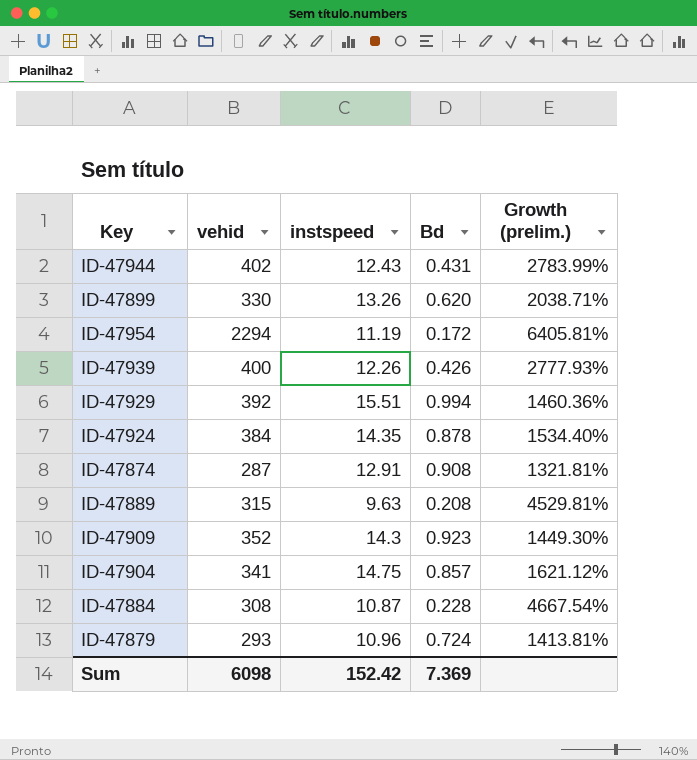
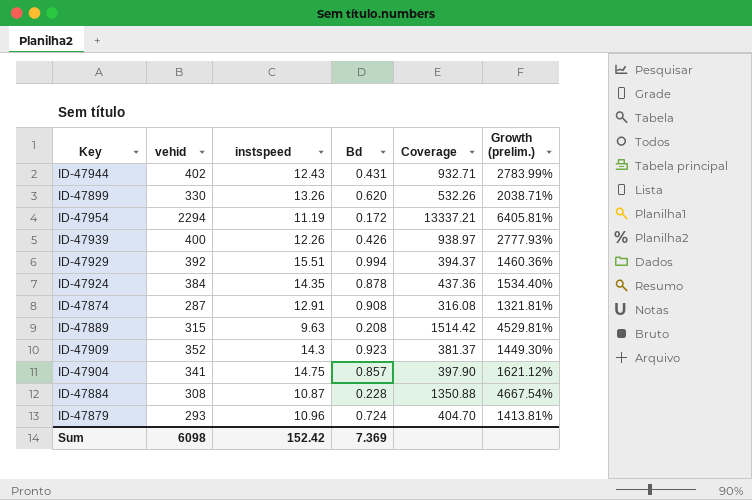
column Coverage | formula: none -> [vehid] / [Bd]

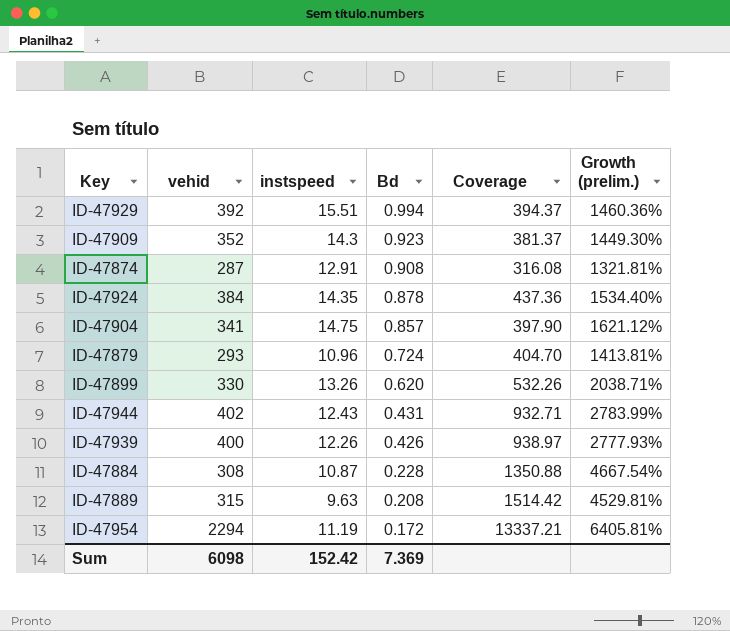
row order: none -> Bd descending

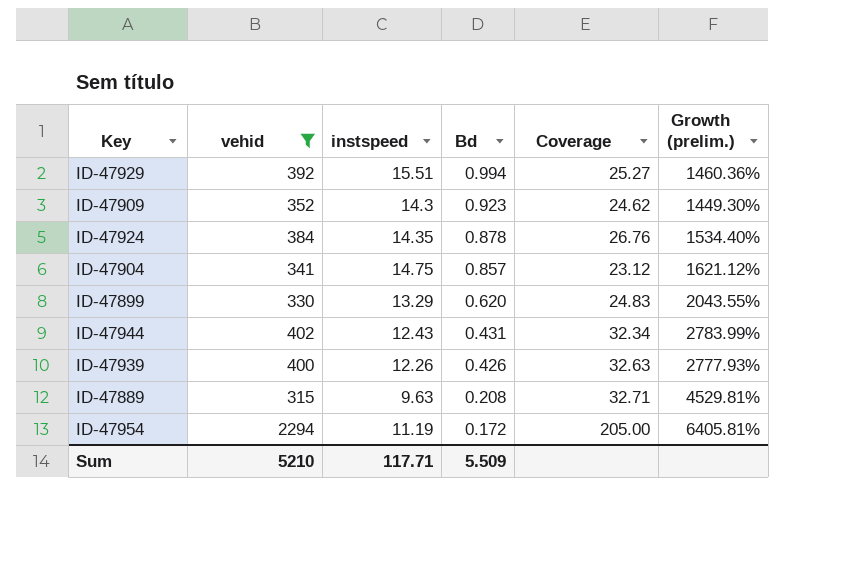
filter: none -> vehid >= 315
column Coverage | formula: [vehid] / [Bd] -> [vehid] / [instspeed]
ID-47899 | instspeed: 13.26 -> 13.29
ID-47899 | Growth (prelim.): 2038.71% -> 2043.55%
Sum | vehid: 6098 -> 5210
Sum | instspeed: 152.42 -> 117.71
Sum | Bd: 7.369 -> 5.509

